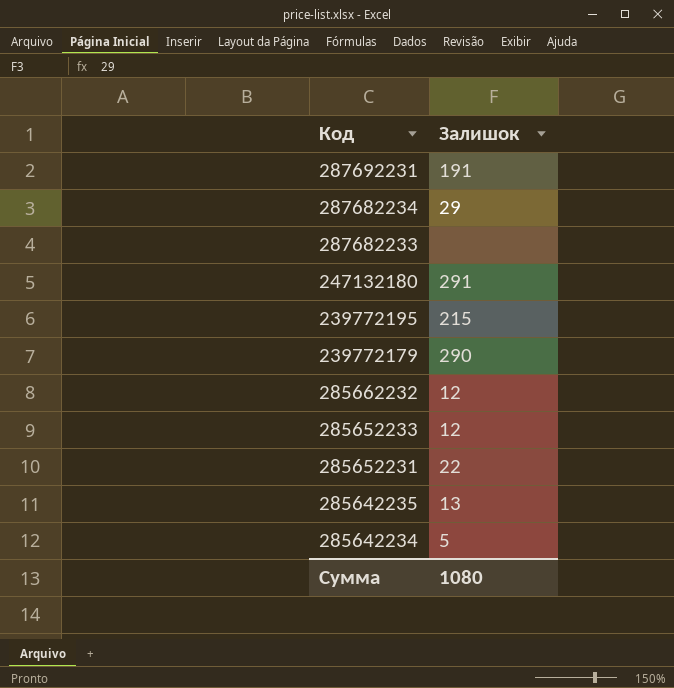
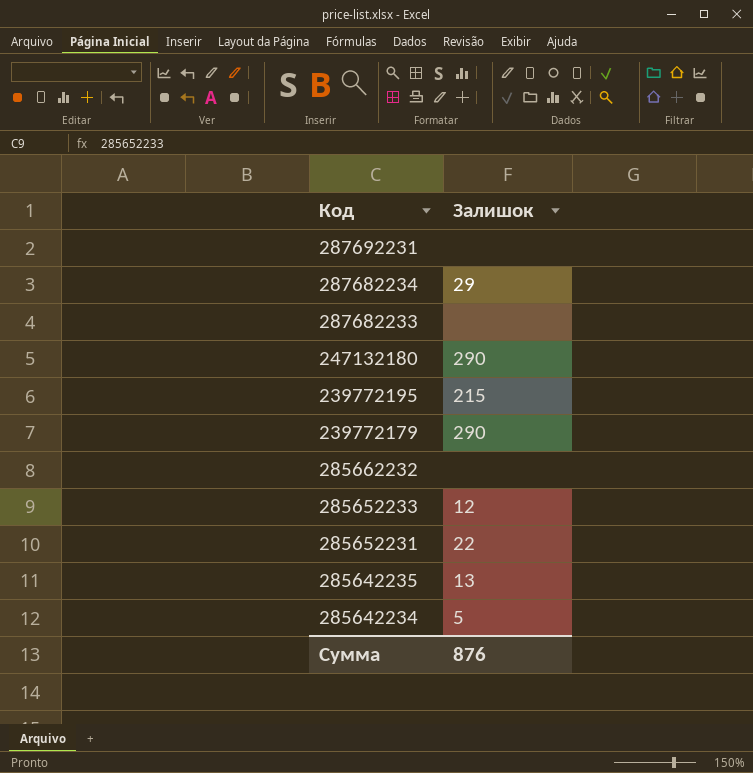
287692231 | Залишок: 191 -> none
247132180 | Залишок: 291 -> 290
285662232 | Залишок: 12 -> none
Сумма | Залишок: 1080 -> 876

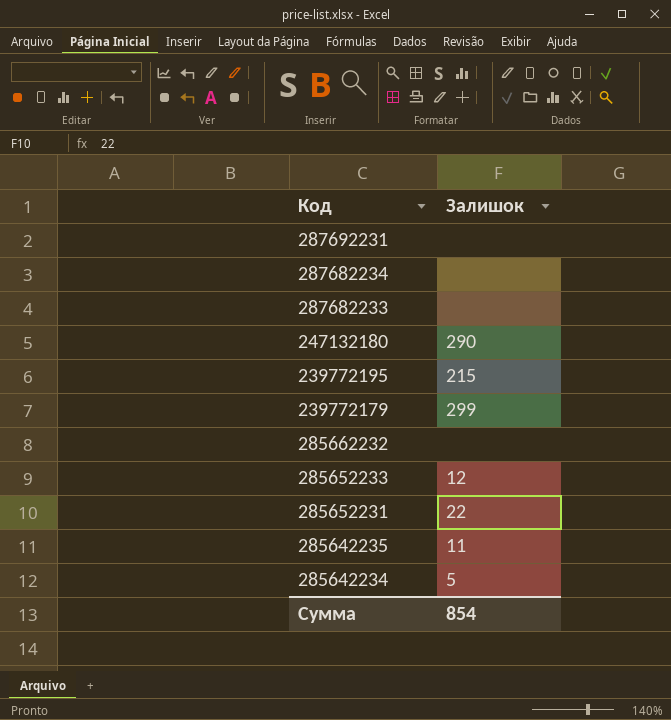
287682234 | Залишок: 29 -> none
239772179 | Залишок: 290 -> 299
285642235 | Залишок: 13 -> 11
Сумма | Залишок: 876 -> 854

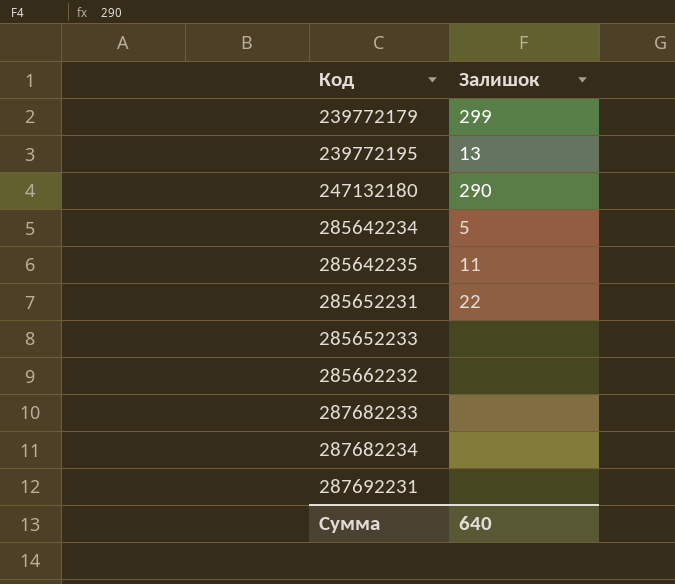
row order: none -> Код ascending
239772195 | Залишок: 215 -> 13
285652233 | Залишок: 12 -> none
Сумма | Залишок: 854 -> 640

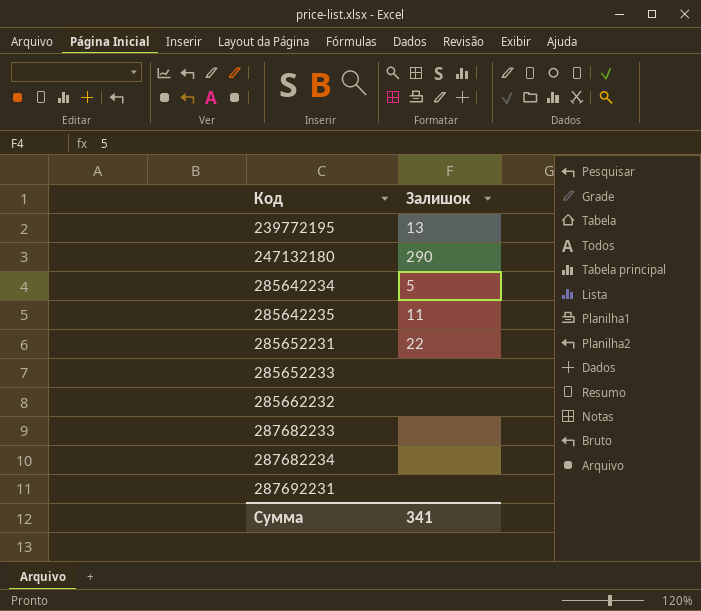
row 239772179: 299 -> none
Сумма | Залишок: 640 -> 341

